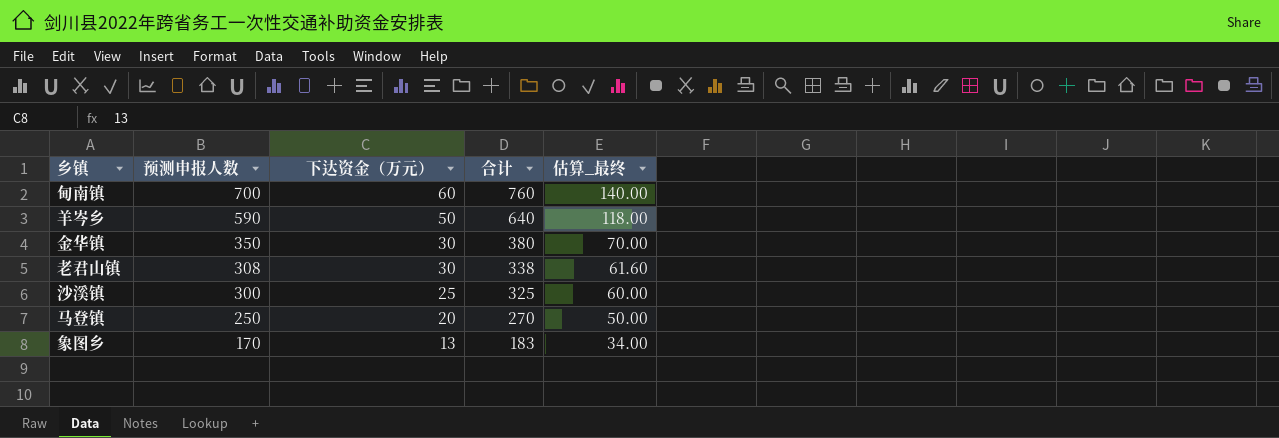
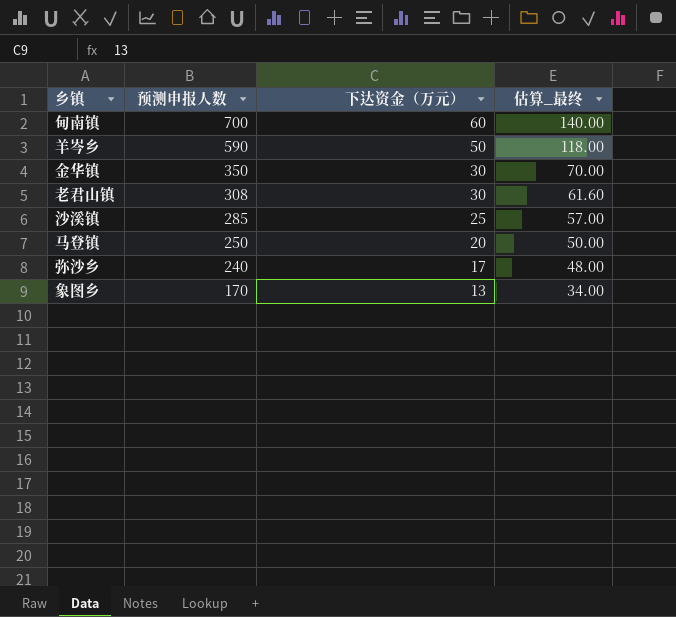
column 合计 | formula: [预测申报人数] + [下达资金（万元）] -> none
沙溪镇 | 预测申报人数: 300 -> 285
沙溪镇 | 估算_最终: 60.00 -> 57.00
row 弥沙乡: none -> 240 | 17 | 48.00

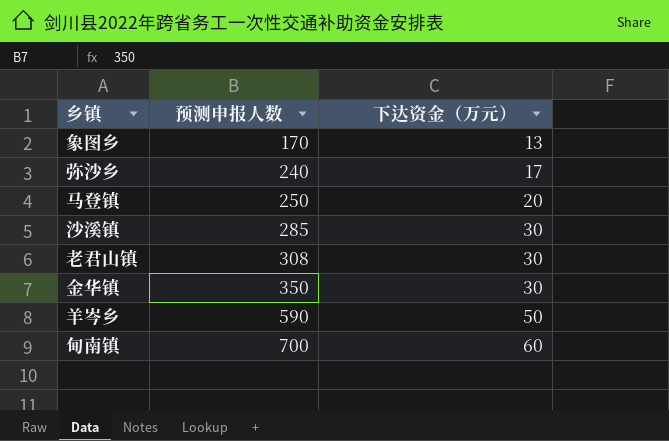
row order: 预测申报人数 descending -> 预测申报人数 ascending
column 估算_最终 | formula: [预测申报人数] * 0.2 -> none
沙溪镇 | 下达资金（万元）: 25 -> 30

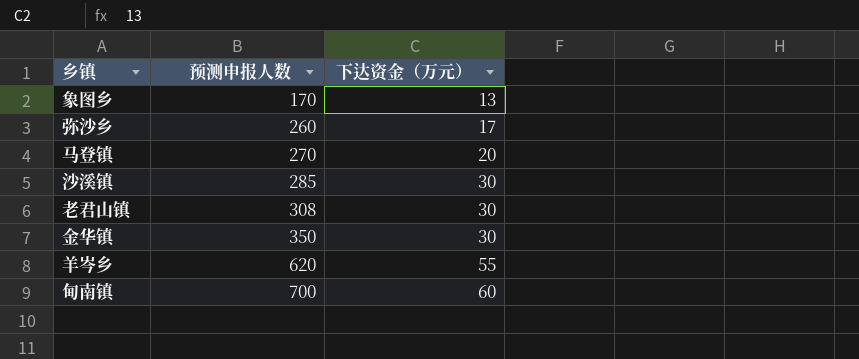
弥沙乡 | 预测申报人数: 240 -> 260
马登镇 | 预测申报人数: 250 -> 270
羊岑乡 | 预测申报人数: 590 -> 620
羊岑乡 | 下达资金（万元）: 50 -> 55

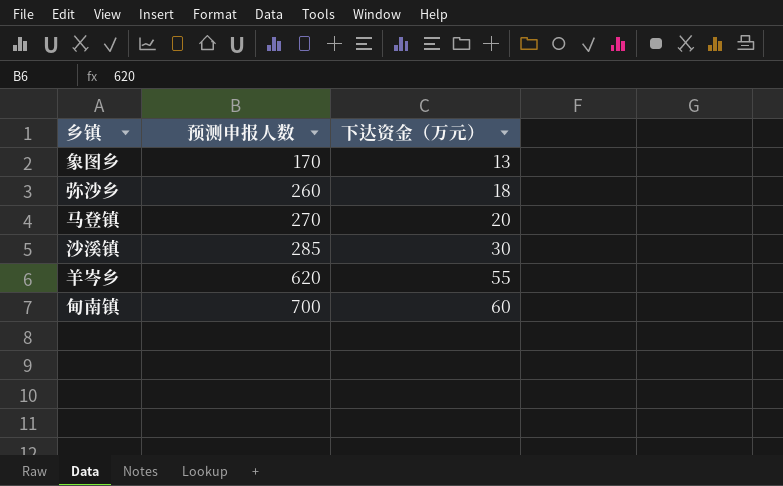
row 老君山镇: 308 | 30 -> none
row 金华镇: 350 | 30 -> none
弥沙乡 | 下达资金（万元）: 17 -> 18

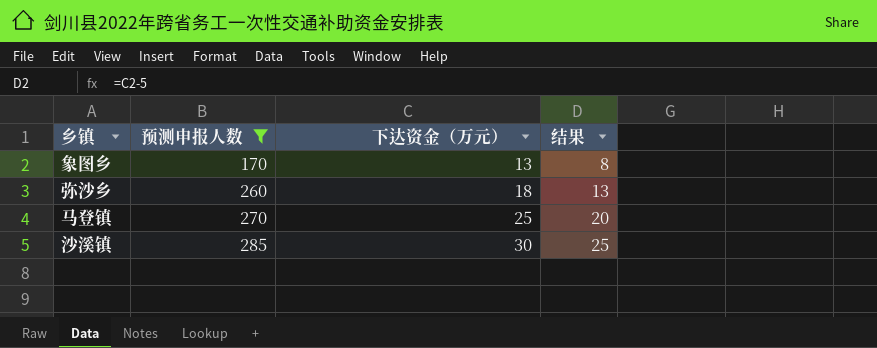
filter: none -> 预测申报人数 <= 285
column 结果 | formula: none -> [下达资金（万元）] - 5
马登镇 | 下达资金（万元）: 20 -> 25

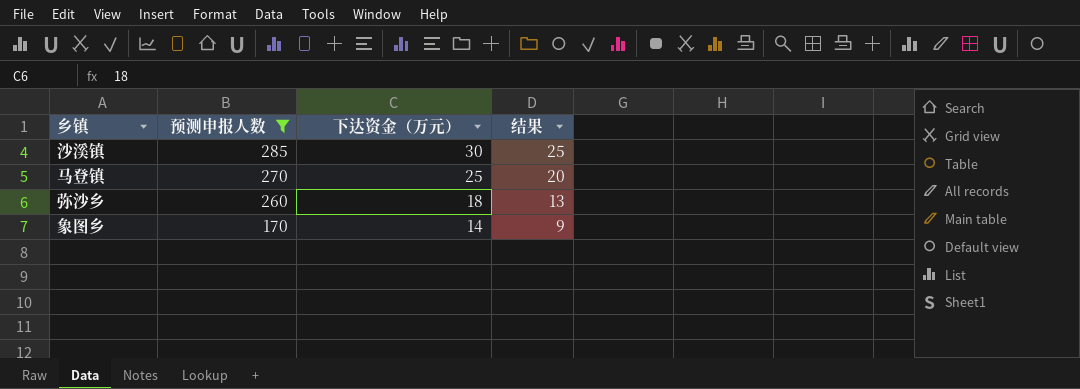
row order: 预测申报人数 ascending -> 预测申报人数 descending
象图乡 | 下达资金（万元）: 13 -> 14
象图乡 | 结果: 8 -> 9

